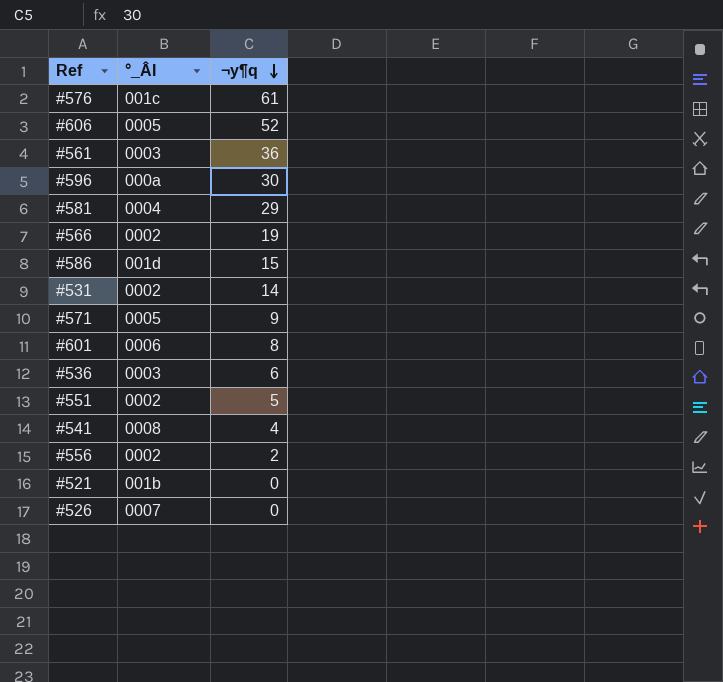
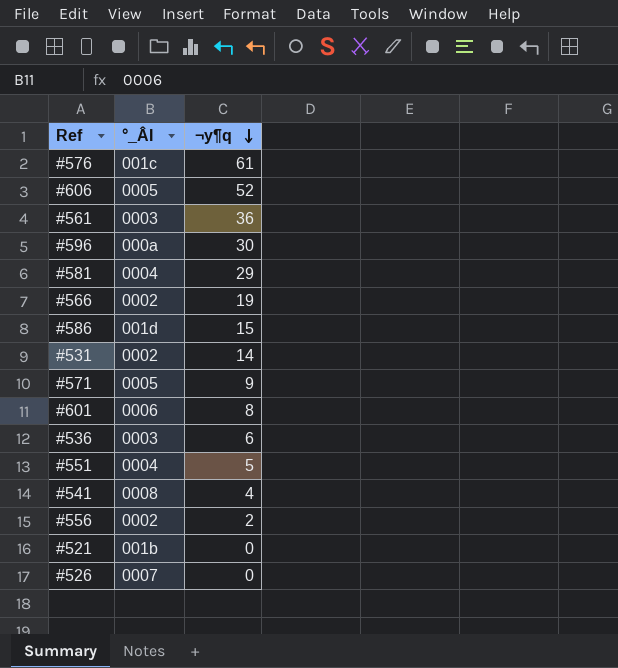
#551 | °_ÂI: 0002 -> 0004

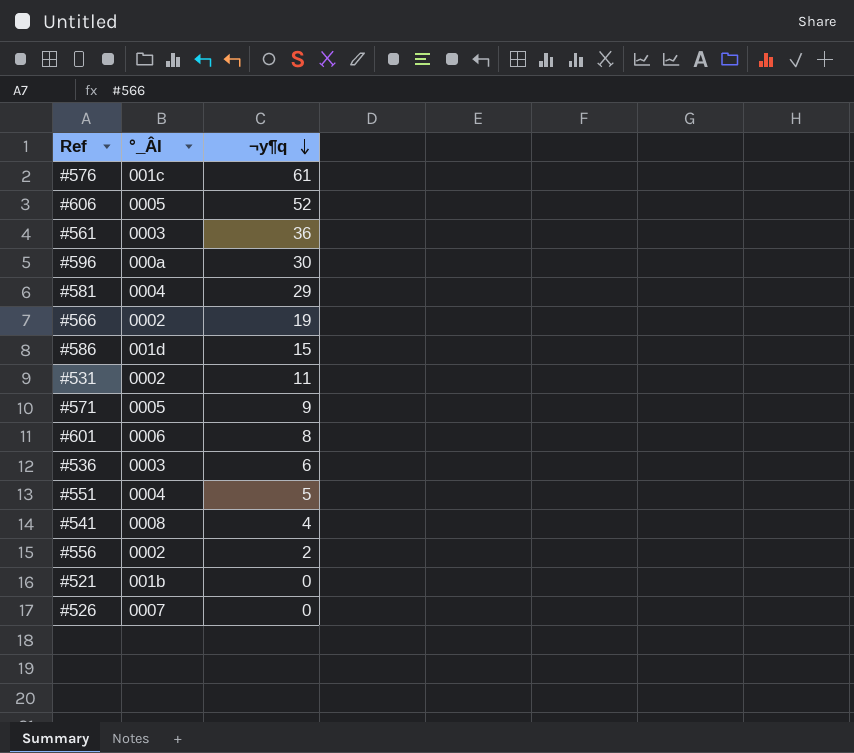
#531 | ¬y¶q: 14 -> 11

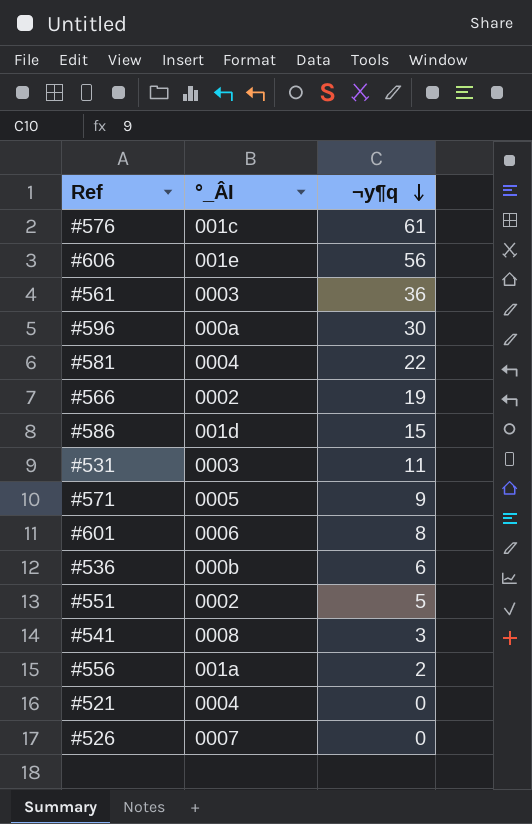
#606 | °_ÂI: 0005 -> 001e
#606 | ¬y¶q: 52 -> 56
#581 | ¬y¶q: 29 -> 22
#531 | °_ÂI: 0002 -> 0003
#536 | °_ÂI: 0003 -> 000b
#551 | °_ÂI: 0004 -> 0002
#541 | ¬y¶q: 4 -> 3
#556 | °_ÂI: 0002 -> 001a
#521 | °_ÂI: 001b -> 0004

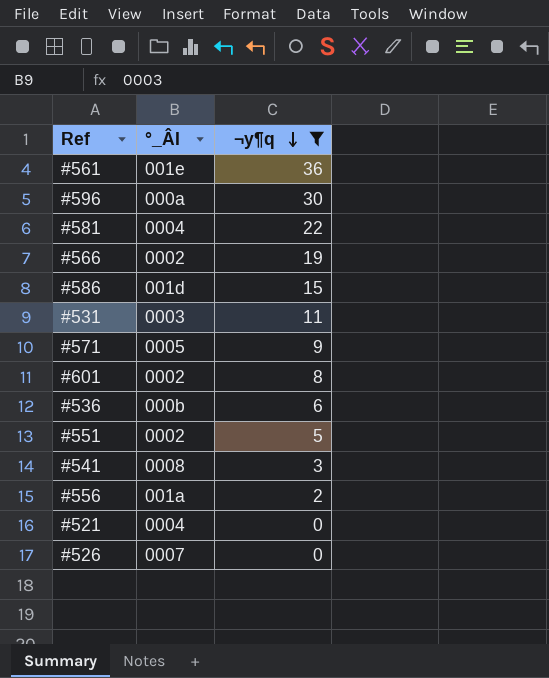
filter: none -> ¬y¶q <= 36
#561 | °_ÂI: 0003 -> 001e
#601 | °_ÂI: 0006 -> 0002

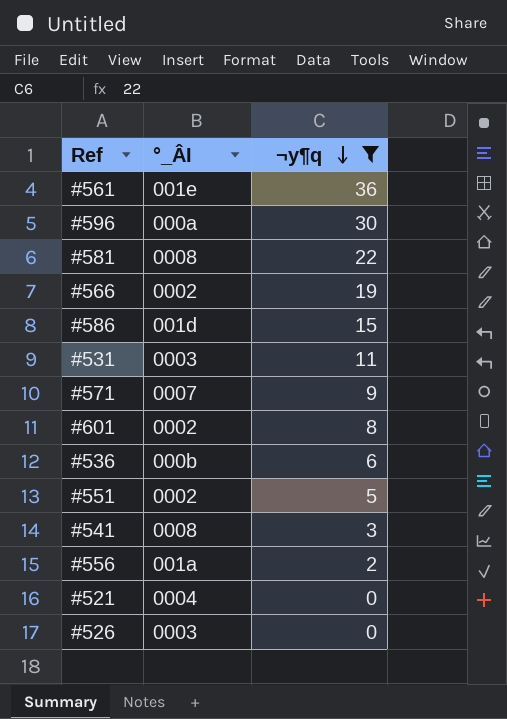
#581 | °_ÂI: 0004 -> 0008
#571 | °_ÂI: 0005 -> 0007
#526 | °_ÂI: 0007 -> 0003

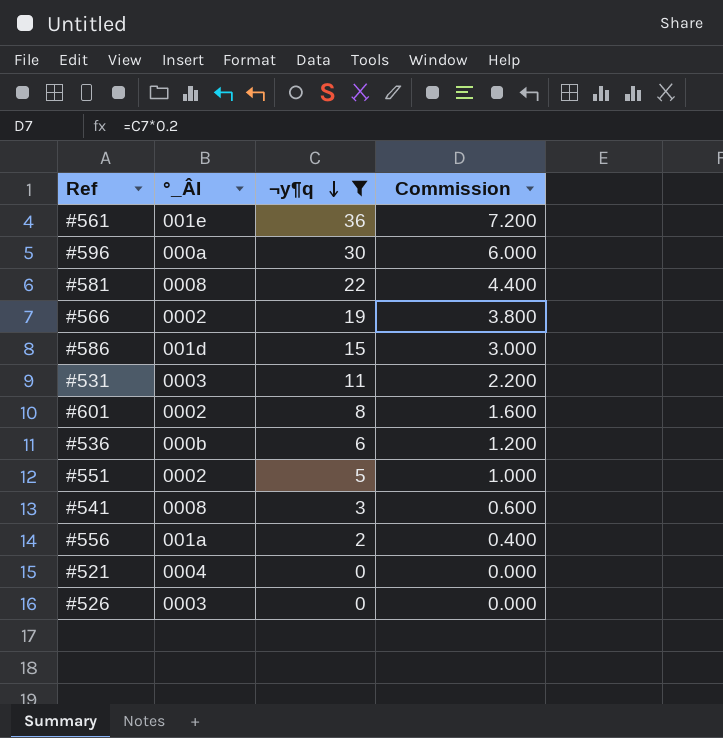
column Commission | formula: none -> [¬y¶q] * 0.2
row #571: 0007 | 9 -> none

